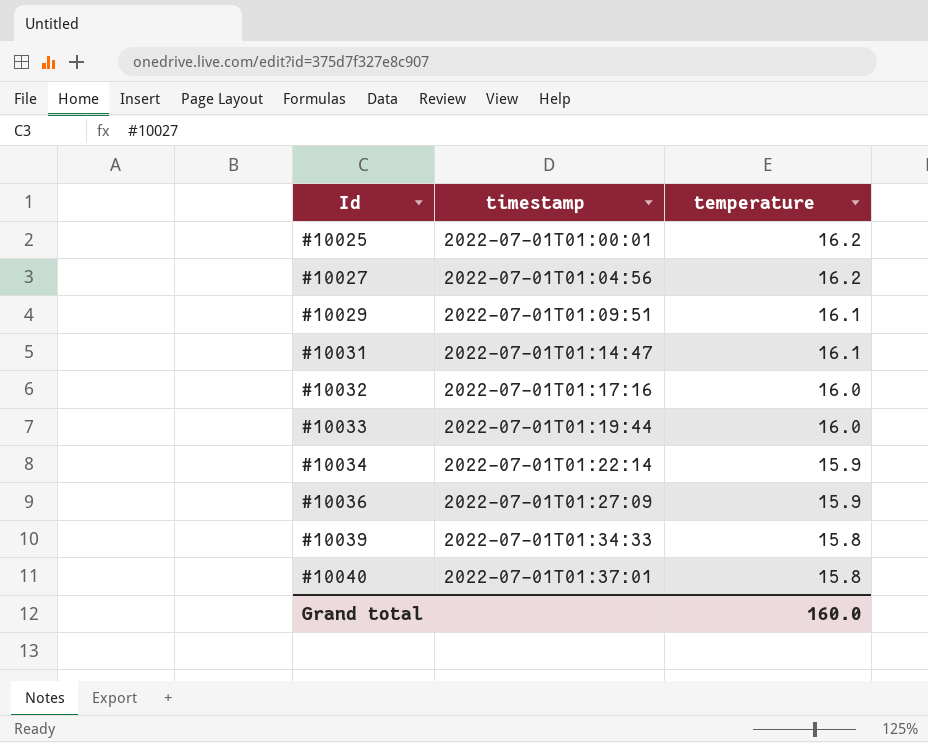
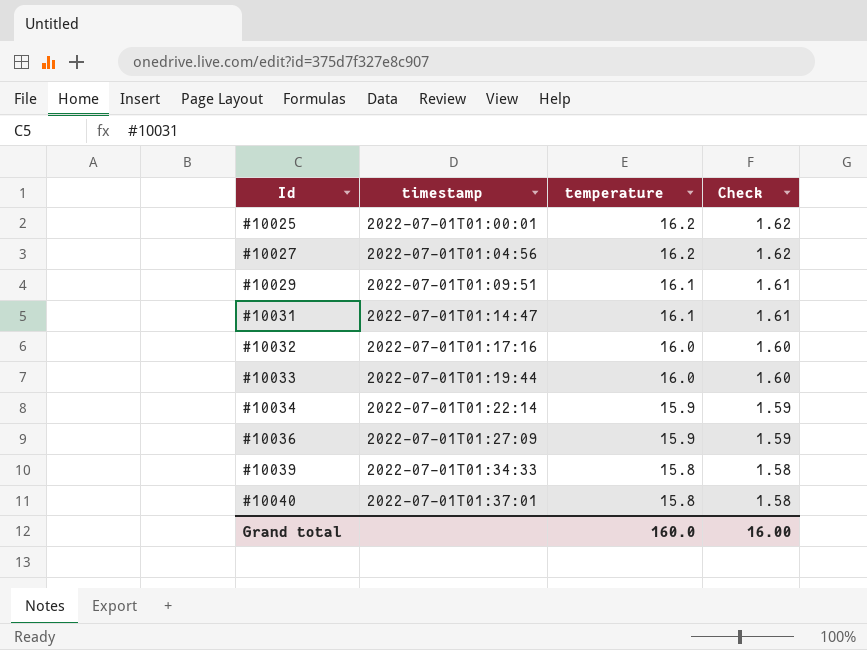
column Check | formula: none -> [temperature] * 0.1

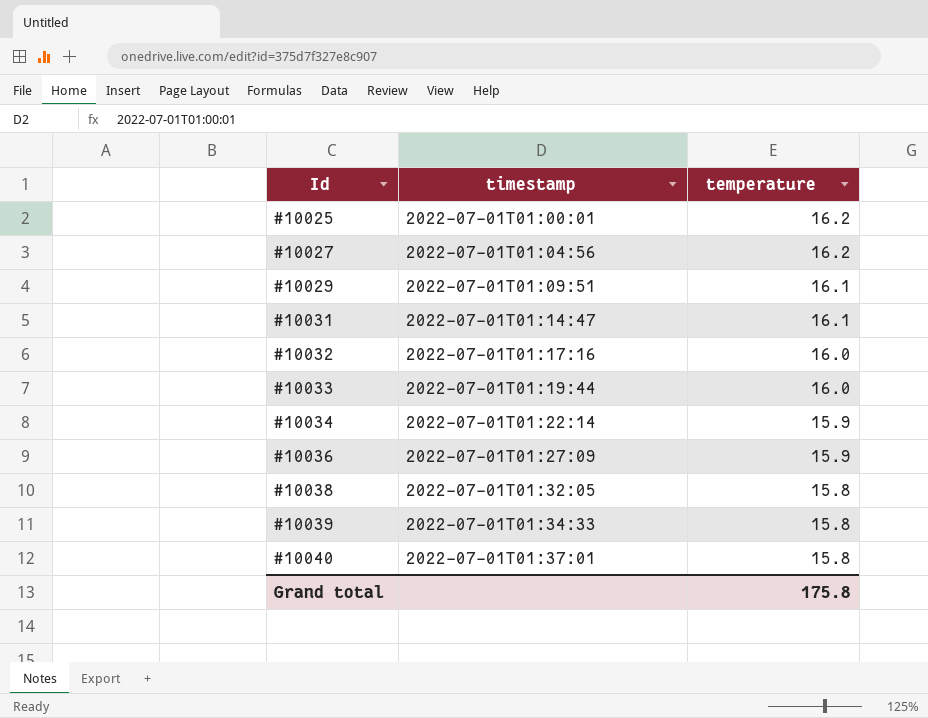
column Check | formula: [temperature] * 0.1 -> none
row #10038: none -> 2022-07-01T01:32:05 | 15.8
Grand total | temperature: 160.0 -> 175.8

